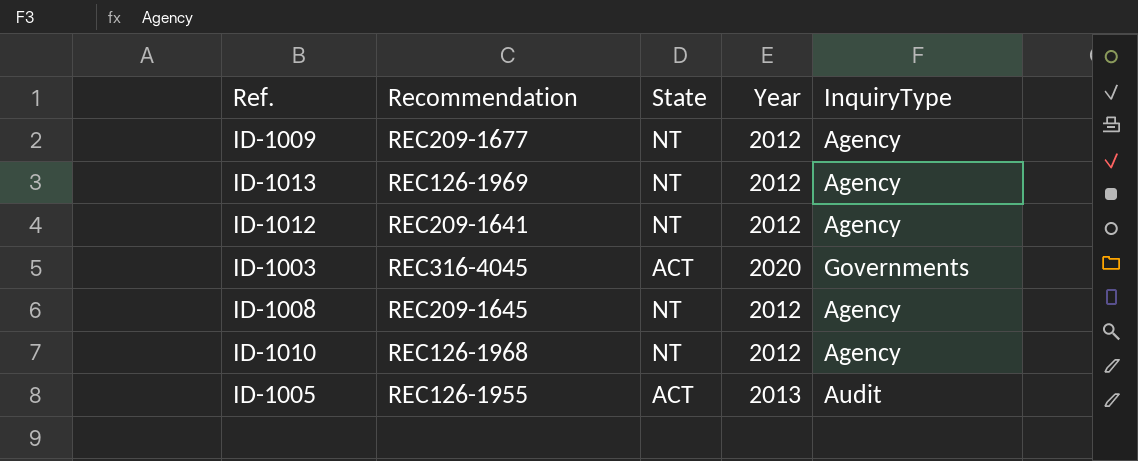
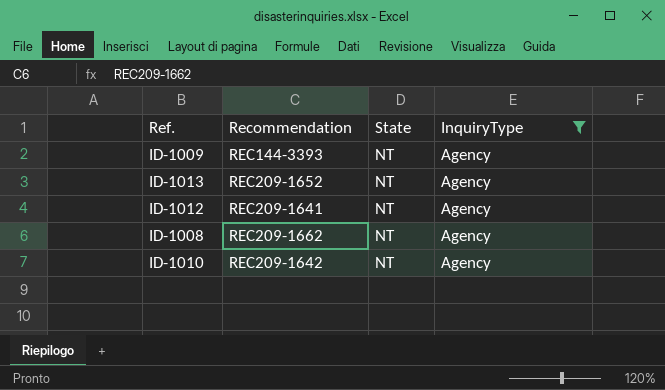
filter: none -> InquiryType = Agency
column Year | position: 4 -> none
ID-1009 | Recommendation: REC209-1677 -> REC144-3393
ID-1013 | Recommendation: REC126-1969 -> REC209-1652
ID-1008 | Recommendation: REC209-1645 -> REC209-1662
ID-1010 | Recommendation: REC126-1968 -> REC209-1642

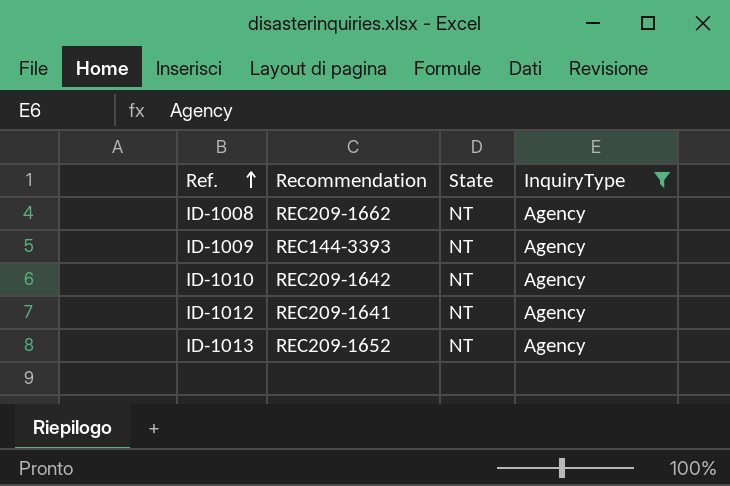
row order: none -> Ref. ascending

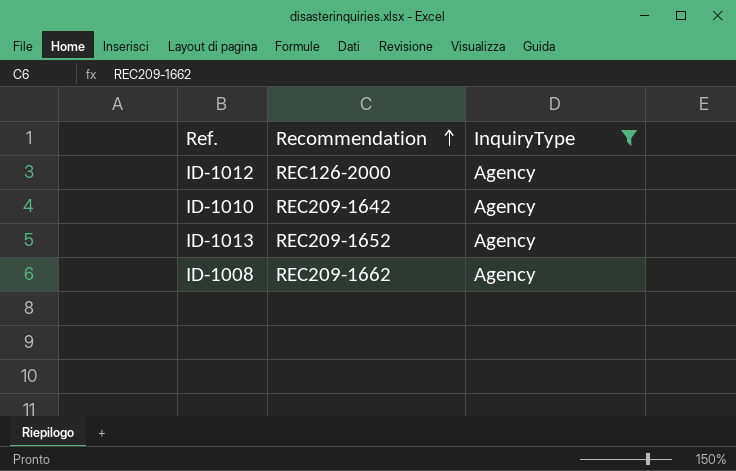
row order: Ref. ascending -> Recommendation ascending
column State | position: 3 -> none
row ID-1009: REC144-3393 | NT | Agency -> none
ID-1012 | Recommendation: REC209-1641 -> REC126-2000

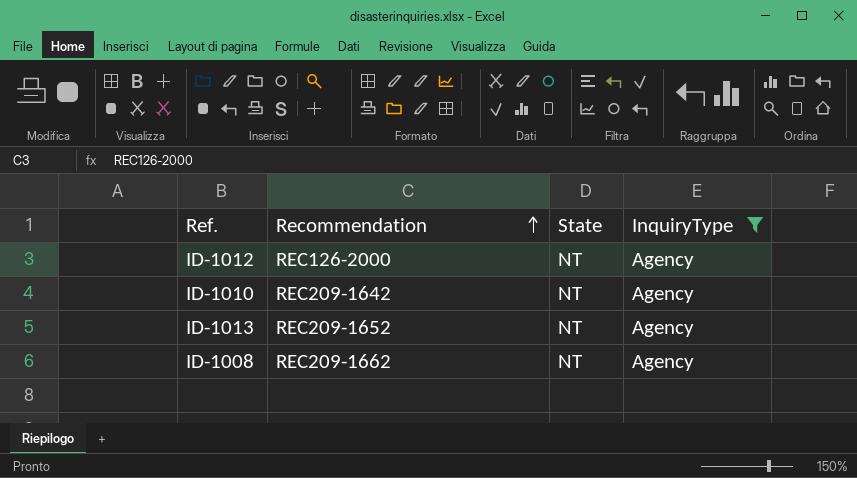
column State | position: none -> 3

